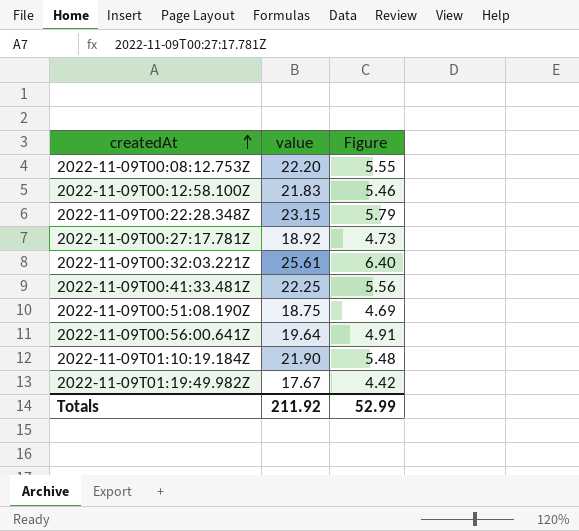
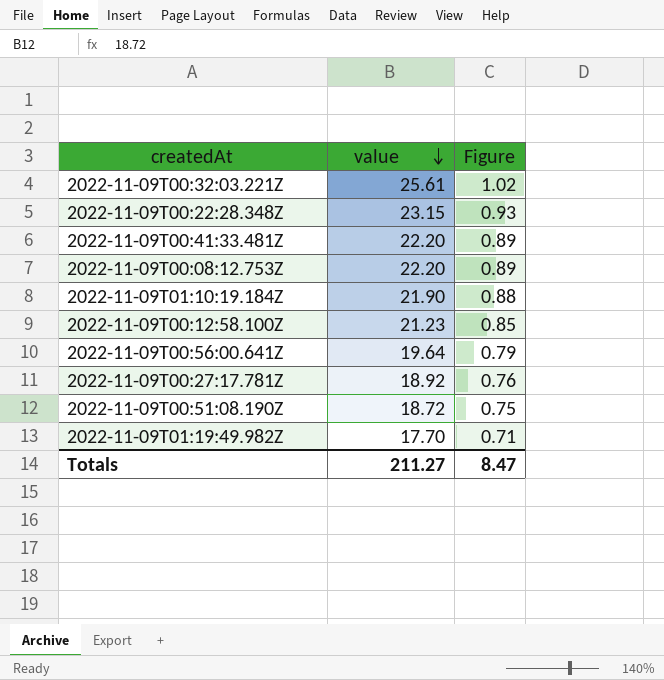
row order: createdAt ascending -> value descending
column Figure | formula: [value] * 0.25 -> [value] * 0.04
2022-11-09T00:41:33.481Z | value: 22.25 -> 22.20
2022-11-09T00:12:58.100Z | value: 21.83 -> 21.23
2022-11-09T00:51:08.190Z | value: 18.75 -> 18.72
2022-11-09T01:19:49.982Z | value: 17.67 -> 17.70
Totals | value: 211.92 -> 211.27
Totals | Figure: 52.99 -> 8.47

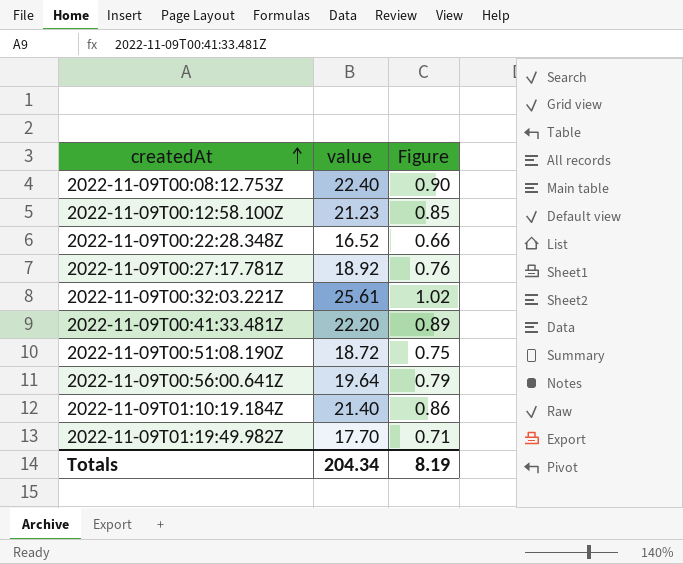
row order: value descending -> createdAt ascending
2022-11-09T00:08:12.753Z | value: 22.20 -> 22.40
2022-11-09T00:08:12.753Z | Figure: 0.89 -> 0.90
2022-11-09T00:22:28.348Z | value: 23.15 -> 16.52
2022-11-09T00:22:28.348Z | Figure: 0.93 -> 0.66
2022-11-09T01:10:19.184Z | value: 21.90 -> 21.40
2022-11-09T01:10:19.184Z | Figure: 0.88 -> 0.86
Totals | value: 211.27 -> 204.34
Totals | Figure: 8.47 -> 8.19

